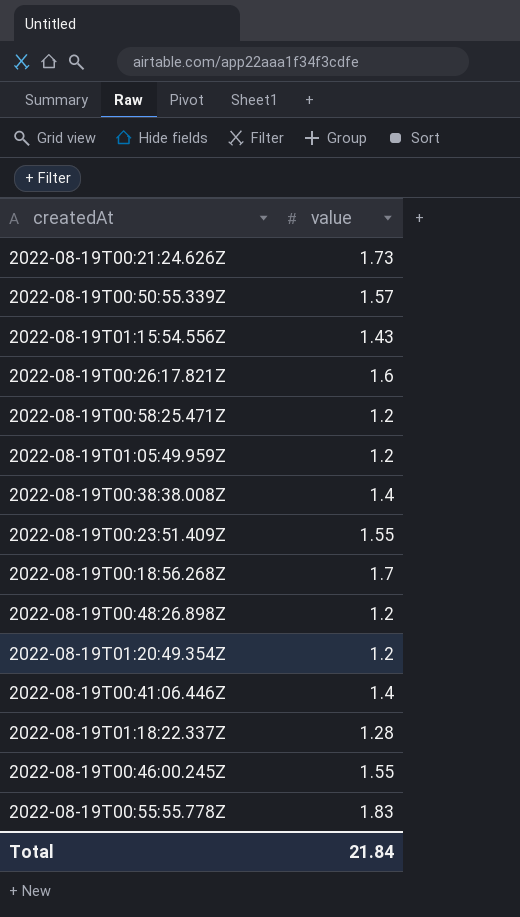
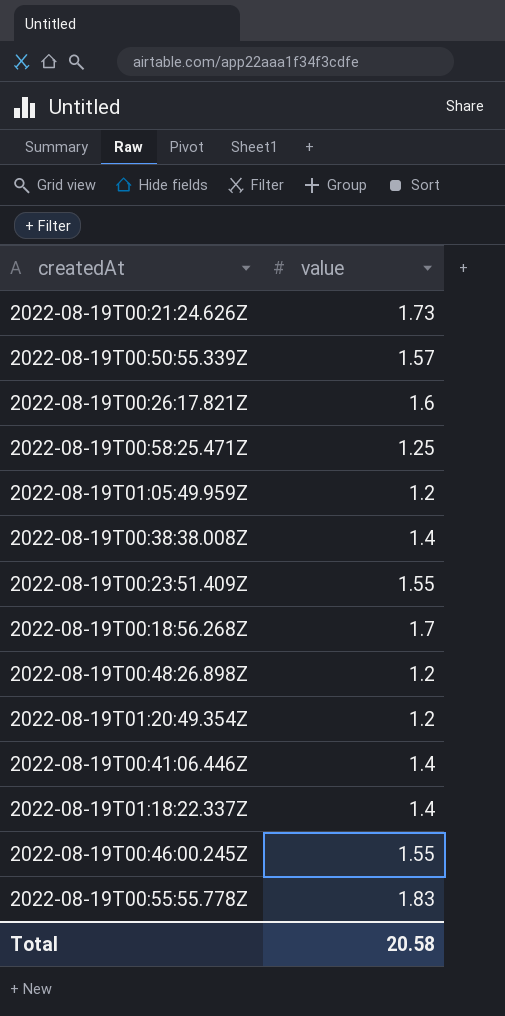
row 2022-08-19T01:15:54.556Z: 1.43 -> none
2022-08-19T00:58:25.471Z | value: 1.2 -> 1.25
2022-08-19T01:18:22.337Z | value: 1.28 -> 1.4
Total | value: 21.84 -> 20.58

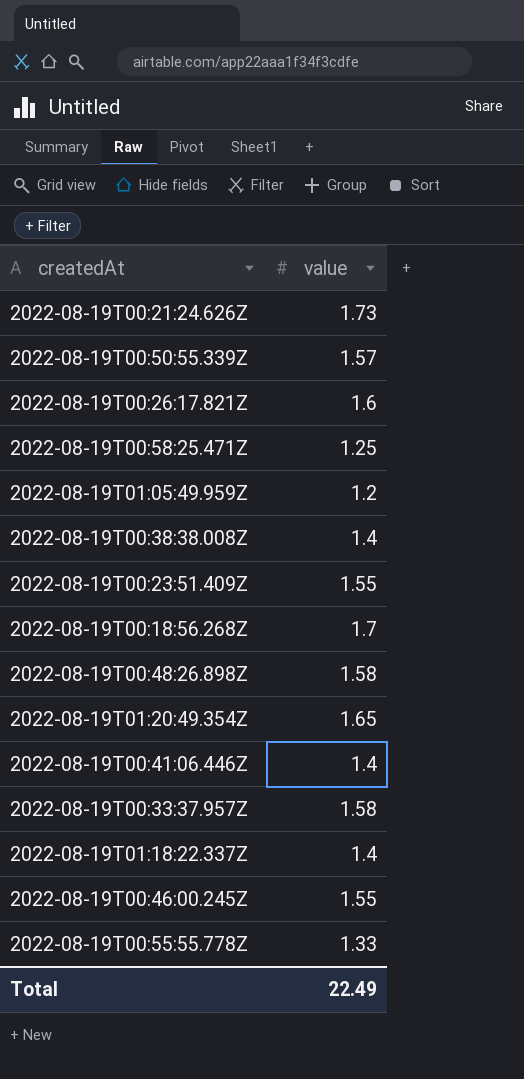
2022-08-19T00:48:26.898Z | value: 1.2 -> 1.58
2022-08-19T01:20:49.354Z | value: 1.2 -> 1.65
row 2022-08-19T00:33:37.957Z: none -> 1.58
2022-08-19T00:55:55.778Z | value: 1.83 -> 1.33
Total | value: 20.58 -> 22.49

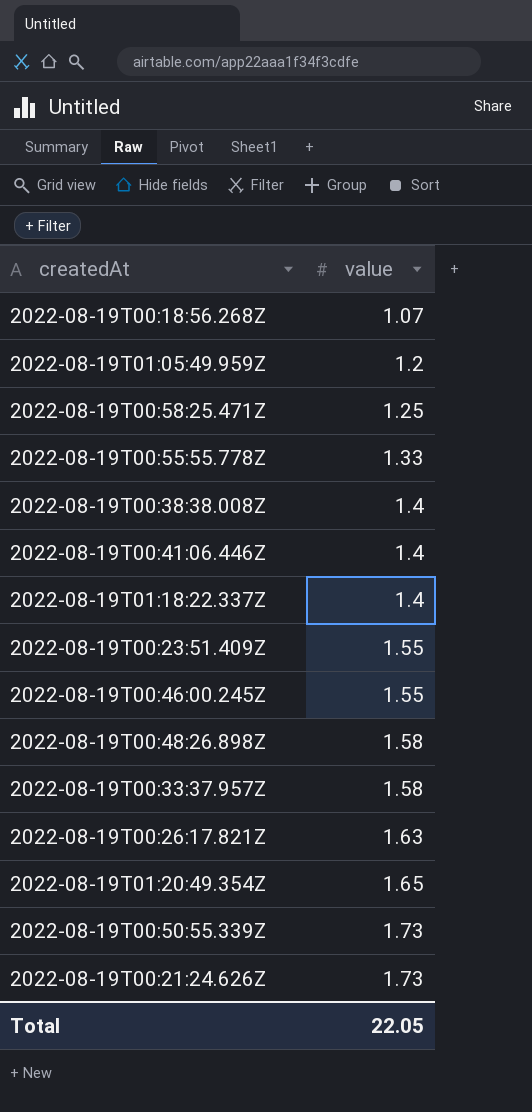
row order: none -> value ascending
2022-08-19T00:18:56.268Z | value: 1.7 -> 1.07
2022-08-19T00:26:17.821Z | value: 1.6 -> 1.63
2022-08-19T00:50:55.339Z | value: 1.57 -> 1.73
Total | value: 22.49 -> 22.05

